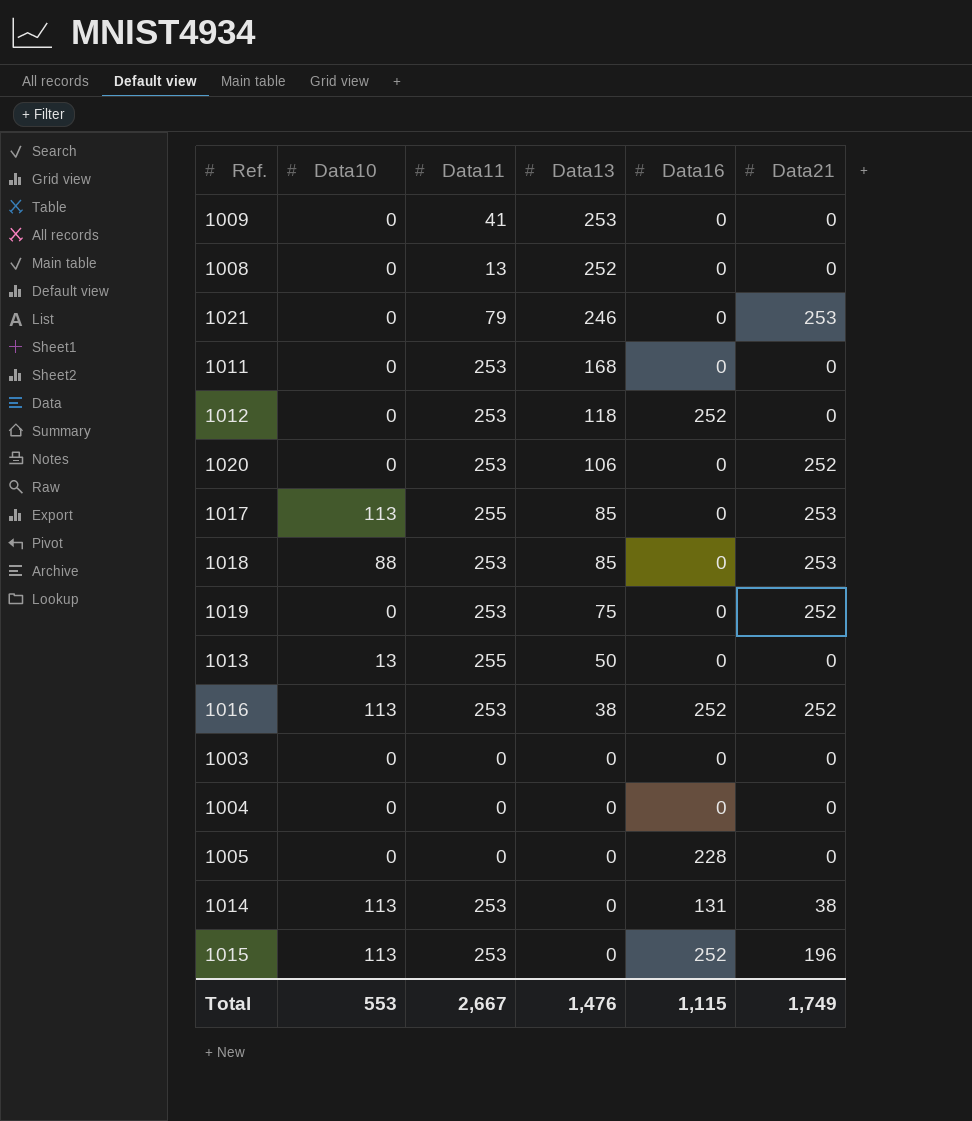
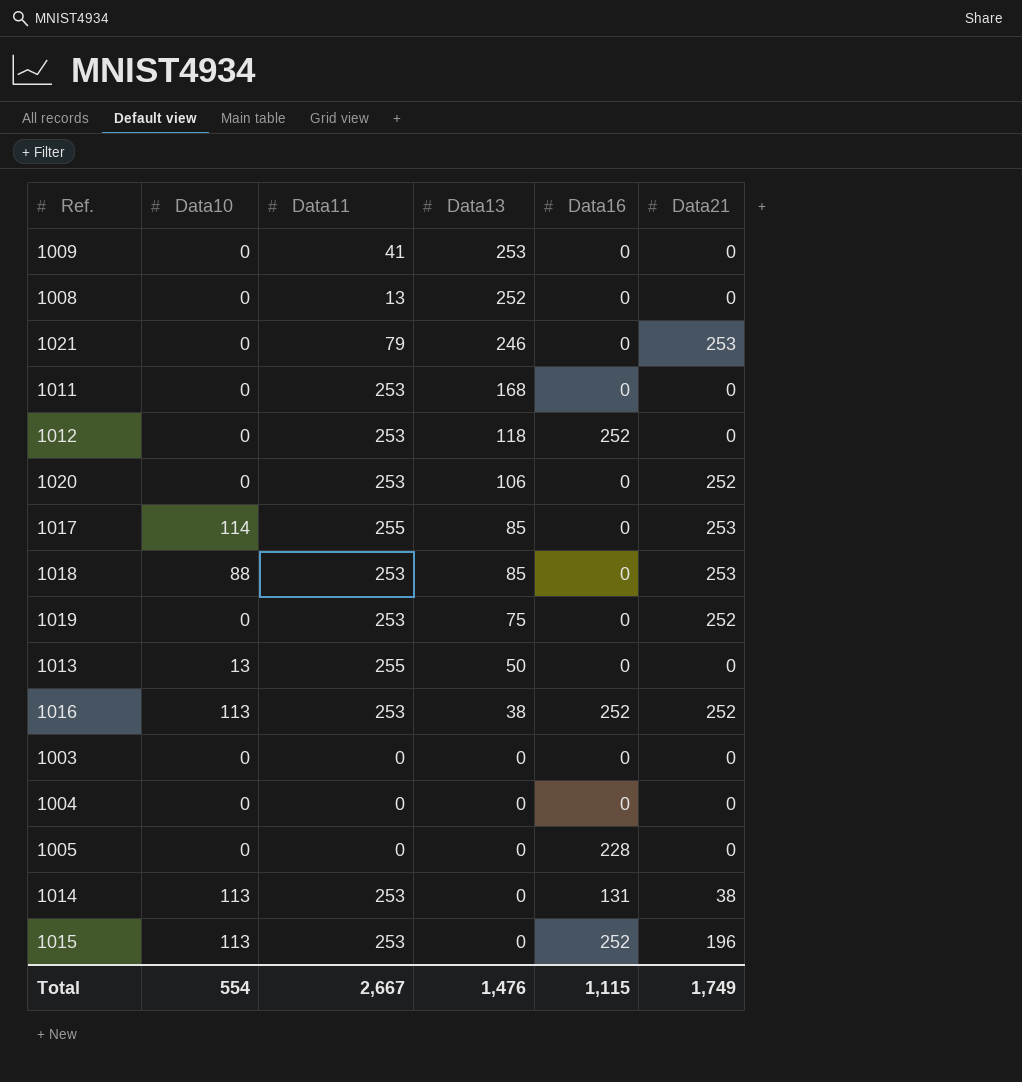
1017 | Data10: 113 -> 114
Total | Data10: 553 -> 554

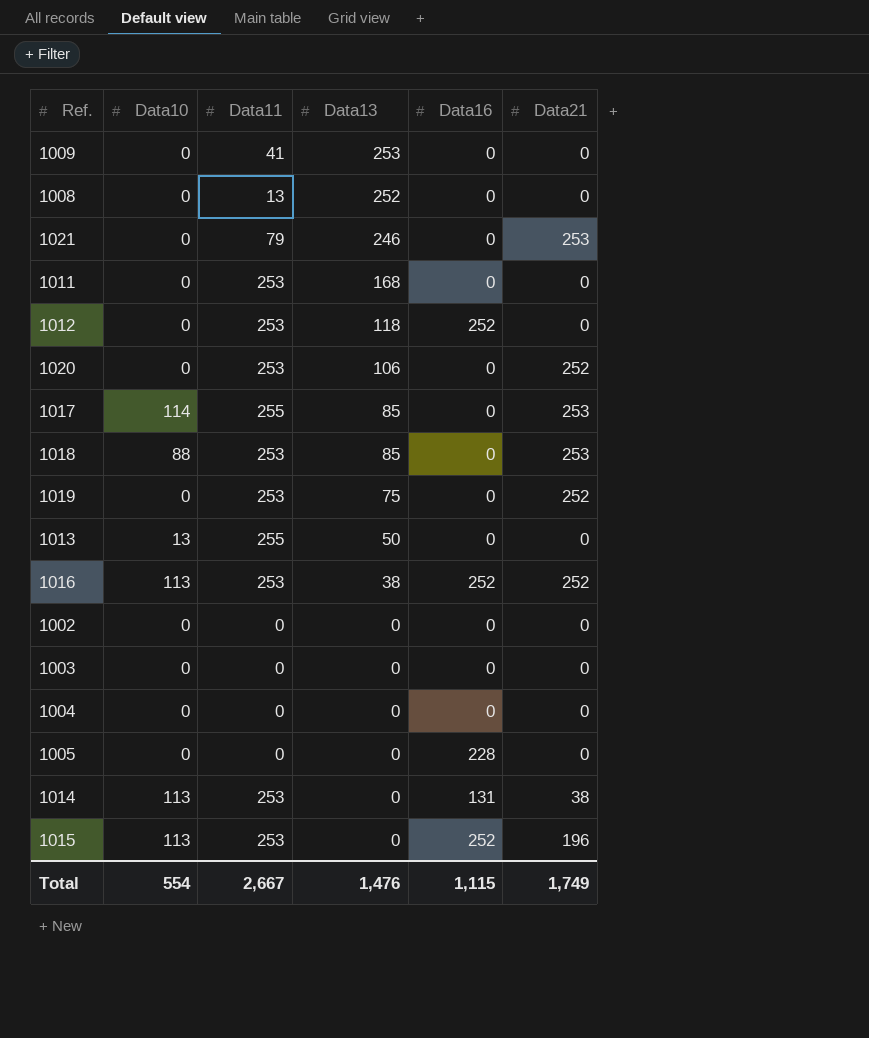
row 1002: none -> 0 | 0 | 0 | 0 | 0

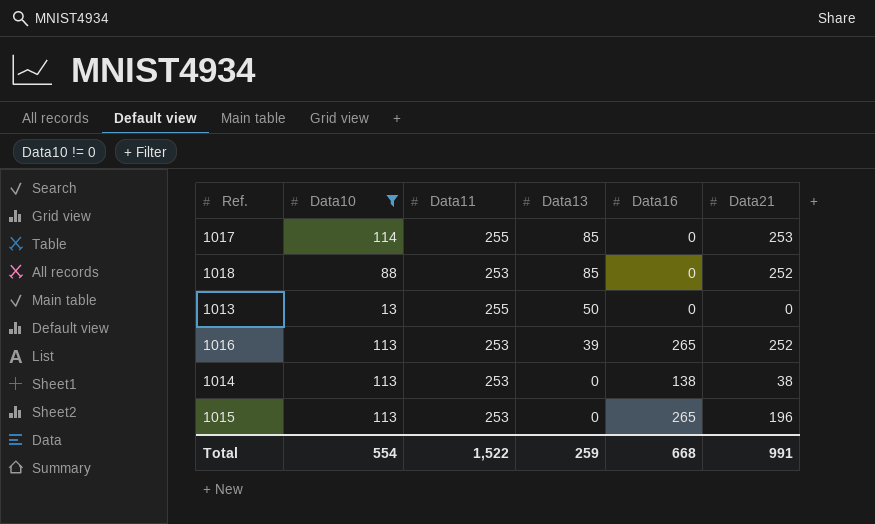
filter: none -> Data10 != 0
1018 | Data21: 253 -> 252
1016 | Data13: 38 -> 39
1016 | Data16: 252 -> 265
1014 | Data16: 131 -> 138
1015 | Data16: 252 -> 265
Total | Data11: 2,667 -> 1,522
Total | Data13: 1,476 -> 259
Total | Data16: 1,115 -> 668
Total | Data21: 1,749 -> 991

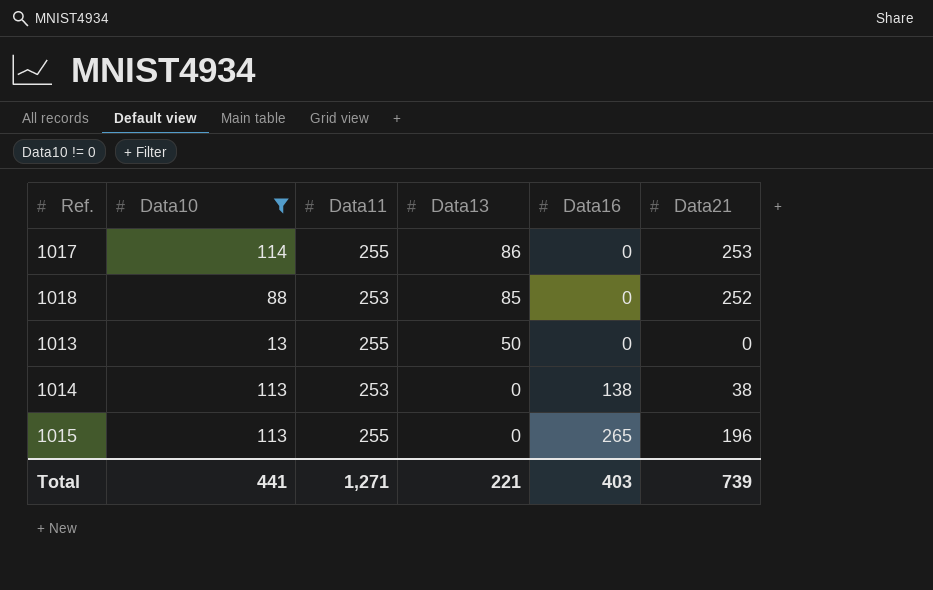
row 1016: 113 | 253 | 39 | 265 | 252 -> none
1017 | Data13: 85 -> 86
1015 | Data11: 253 -> 255
Total | Data10: 554 -> 441
Total | Data11: 1,522 -> 1,271
Total | Data13: 259 -> 221
Total | Data16: 668 -> 403
Total | Data21: 991 -> 739

